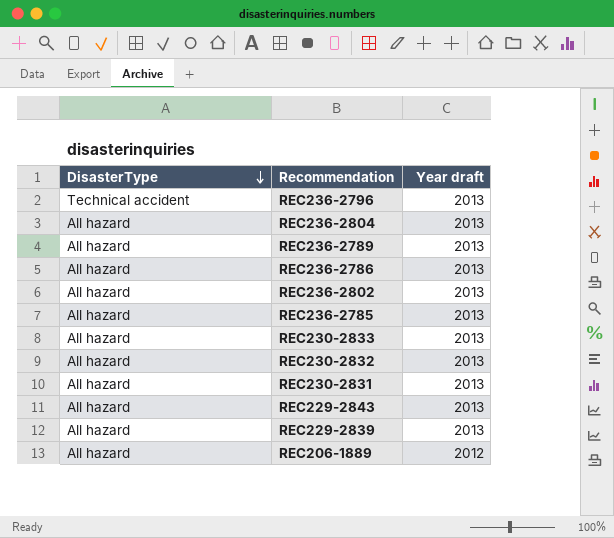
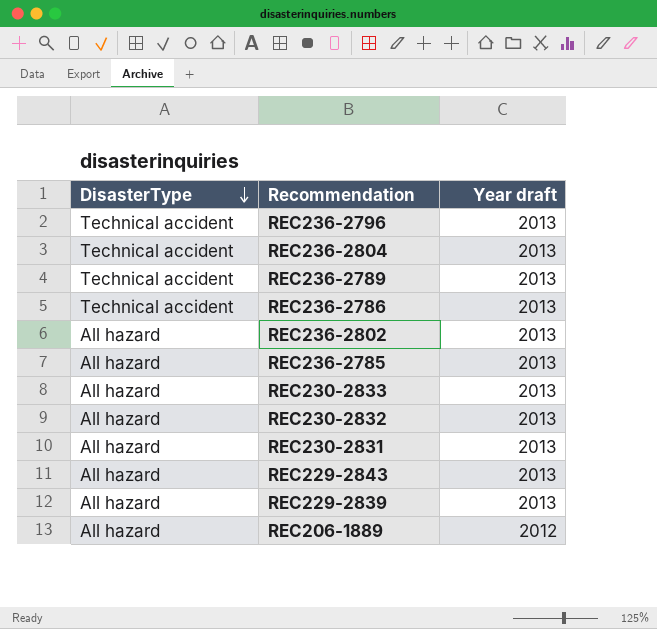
REC236-2804 | DisasterType: All hazard -> Technical accident
REC236-2789 | DisasterType: All hazard -> Technical accident
REC236-2786 | DisasterType: All hazard -> Technical accident

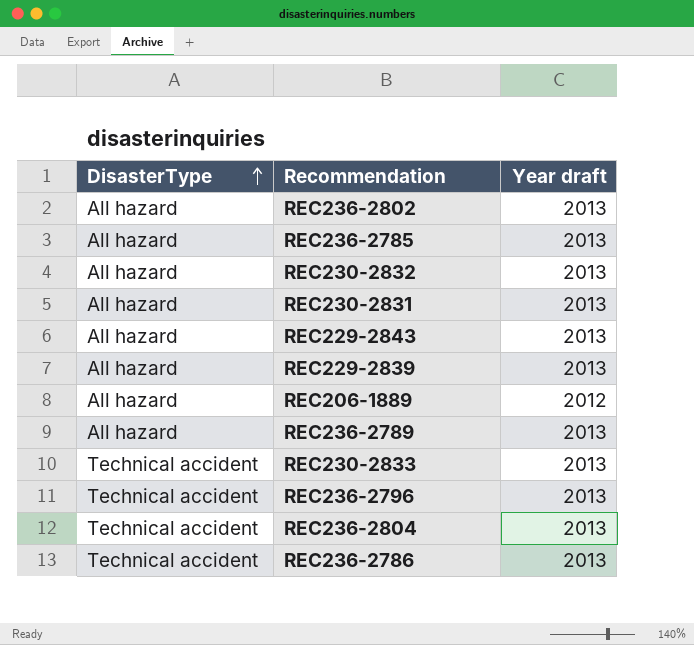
row order: DisasterType descending -> DisasterType ascending
REC236-2789 | DisasterType: Technical accident -> All hazard
REC230-2833 | DisasterType: All hazard -> Technical accident

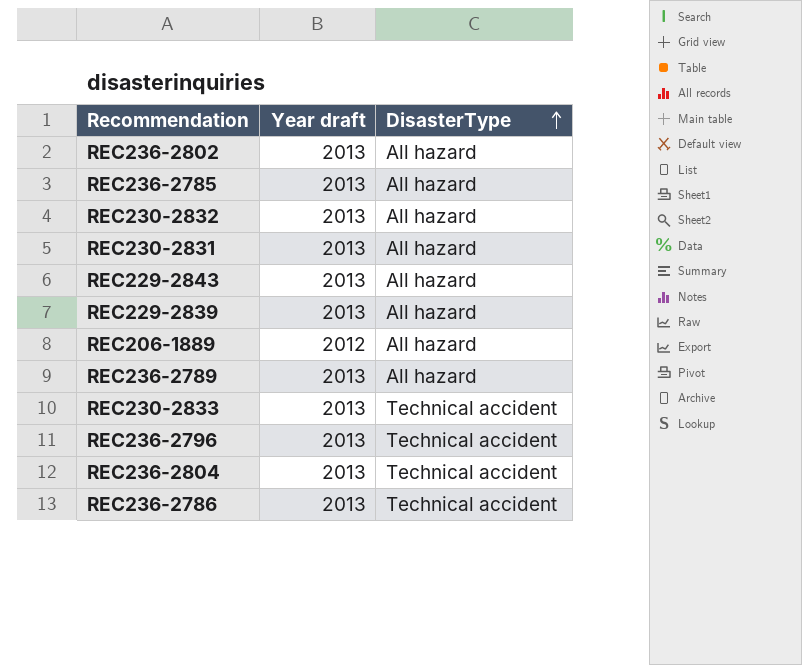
column DisasterType | position: 1 -> 3

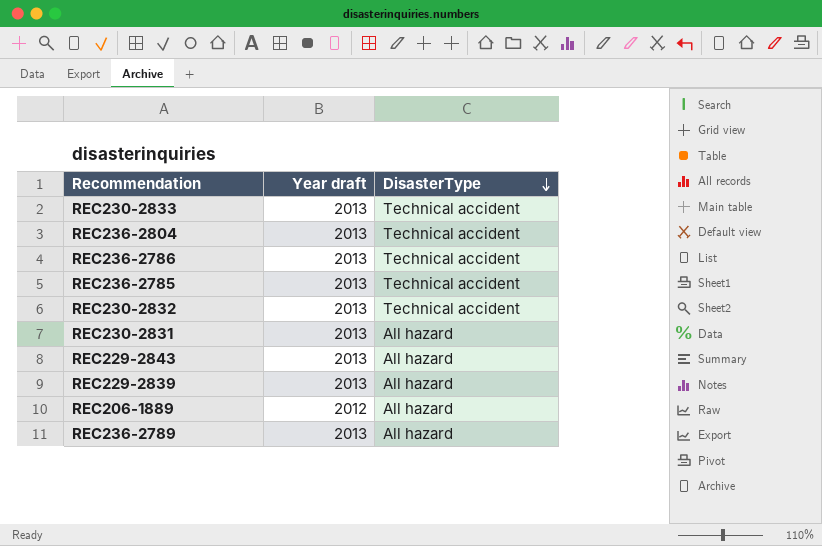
row order: DisasterType ascending -> DisasterType descending
row REC236-2802: 2013 | All hazard -> none
row REC236-2796: 2013 | Technical accident -> none
REC236-2785 | DisasterType: All hazard -> Technical accident
REC230-2832 | DisasterType: All hazard -> Technical accident

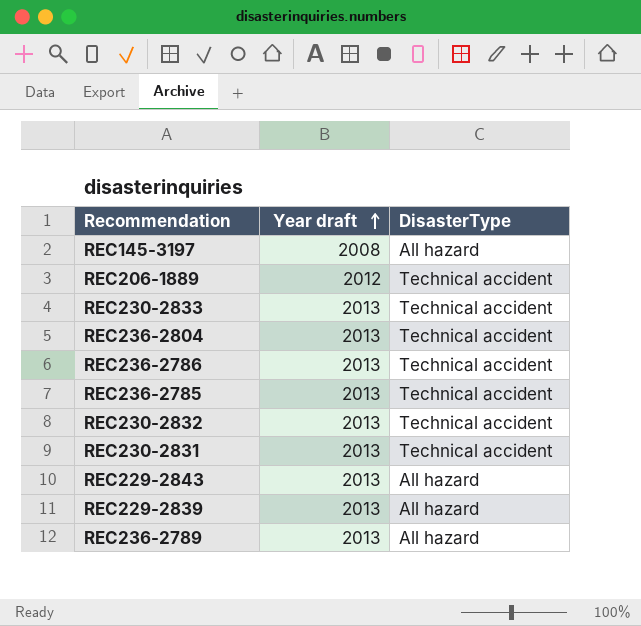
row order: DisasterType descending -> Year draft ascending
row REC145-3197: none -> 2008 | All hazard
REC206-1889 | DisasterType: All hazard -> Technical accident
REC230-2831 | DisasterType: All hazard -> Technical accident

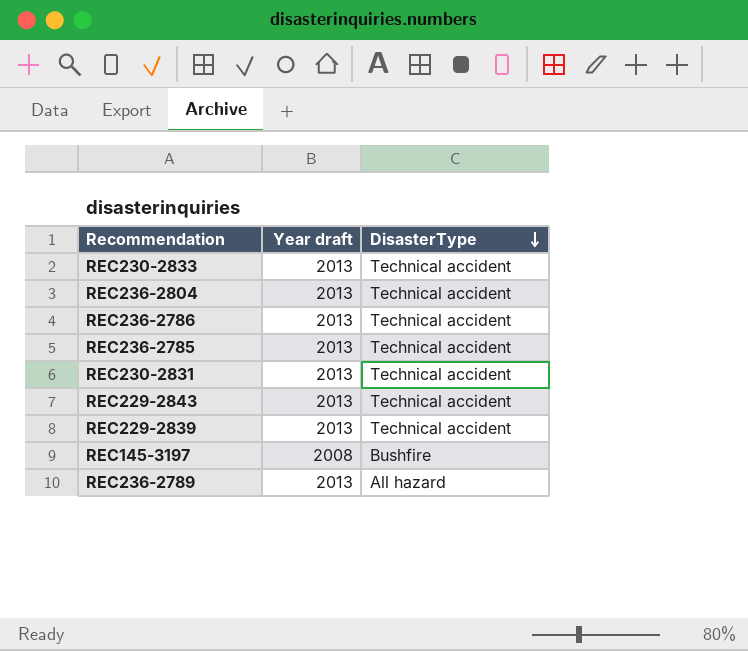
row order: Year draft ascending -> DisasterType descending
row REC206-1889: 2012 | Technical accident -> none
row REC230-2832: 2013 | Technical accident -> none
REC229-2843 | DisasterType: All hazard -> Technical accident
REC229-2839 | DisasterType: All hazard -> Technical accident
REC145-3197 | DisasterType: All hazard -> Bushfire

